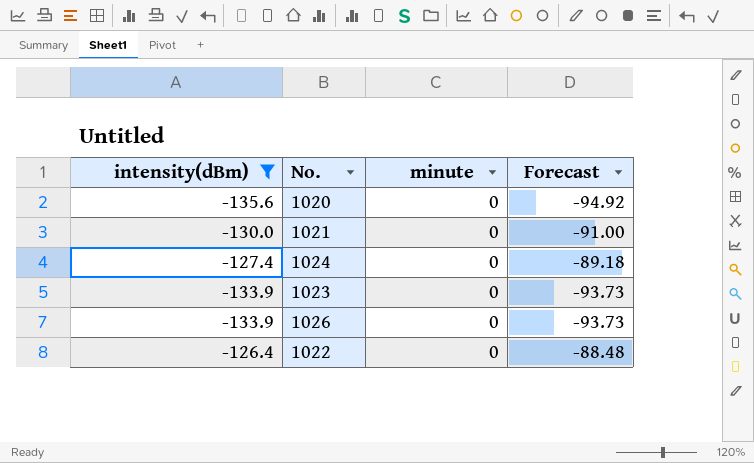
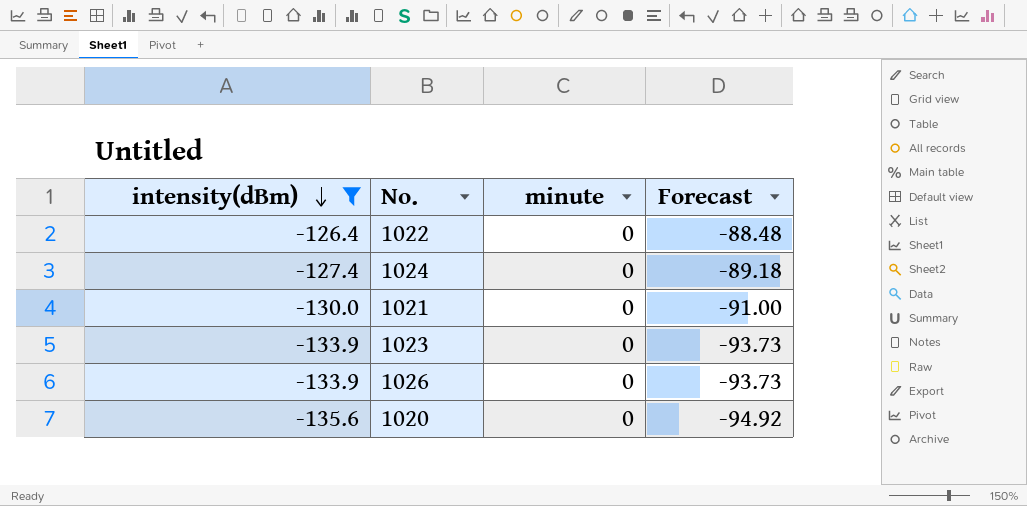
row order: none -> intensity(dBm) descending

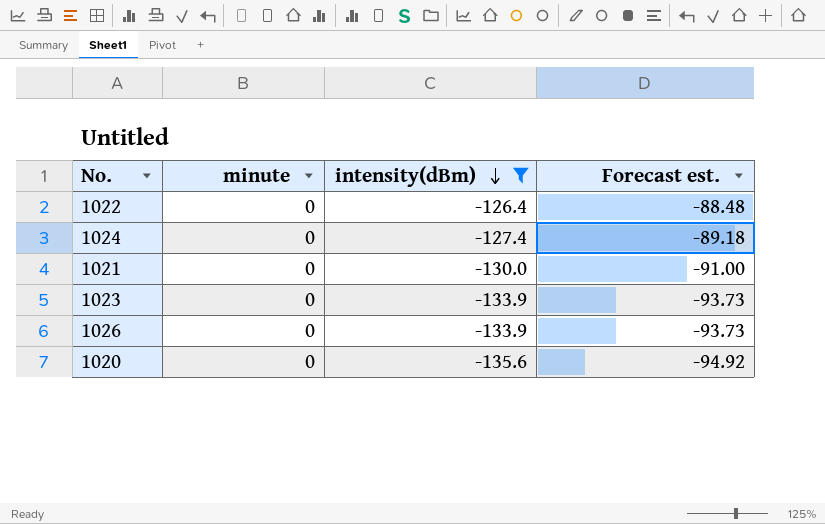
column intensity(dBm) | position: 1 -> 3
column name: Forecast -> Forecast est.

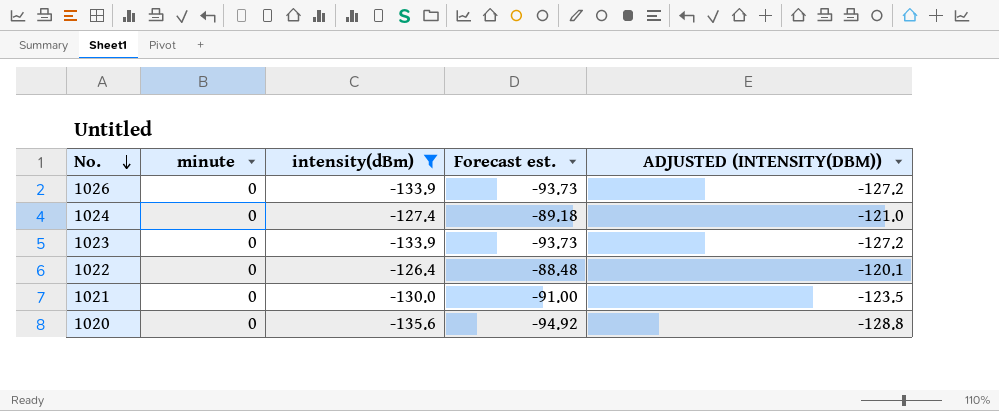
row order: intensity(dBm) descending -> No. descending
column ADJUSTED (INTENSITY(DBM)) | formula: none -> [intensity(dBm)] * 0.95

